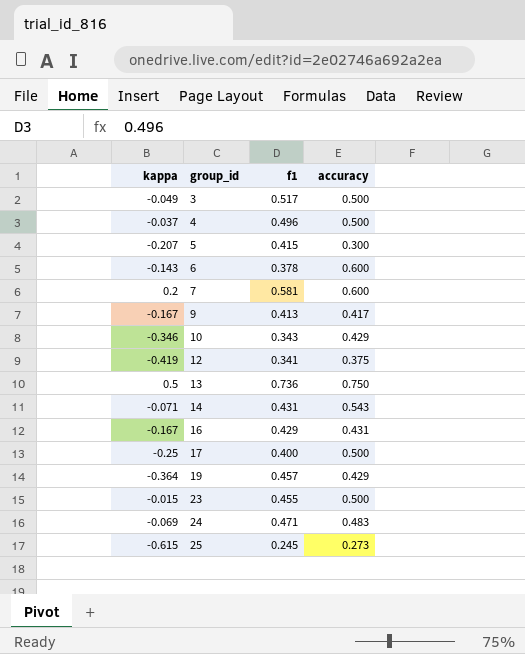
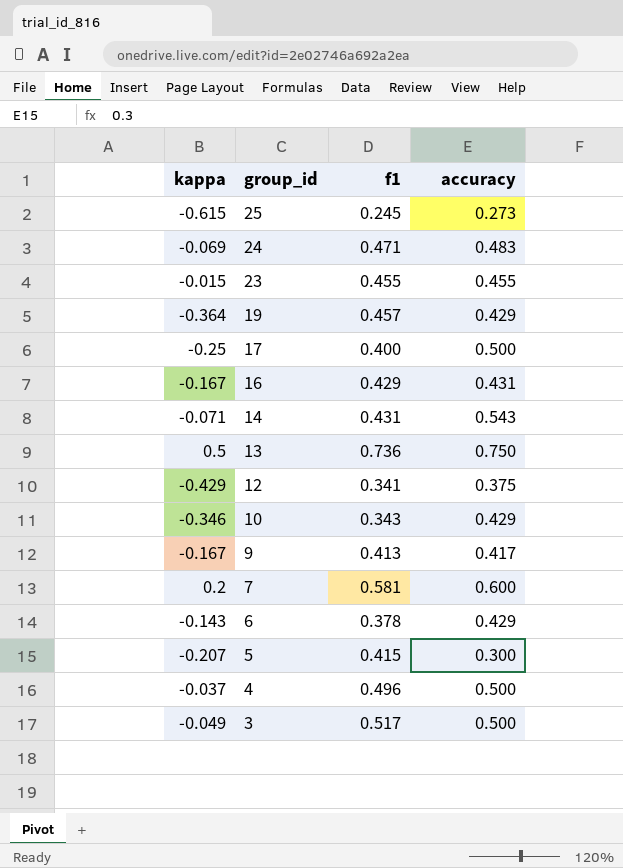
row order: group_id ascending -> group_id descending
23 | accuracy: 0.500 -> 0.455
12 | kappa: -0.419 -> -0.429
6 | accuracy: 0.600 -> 0.429

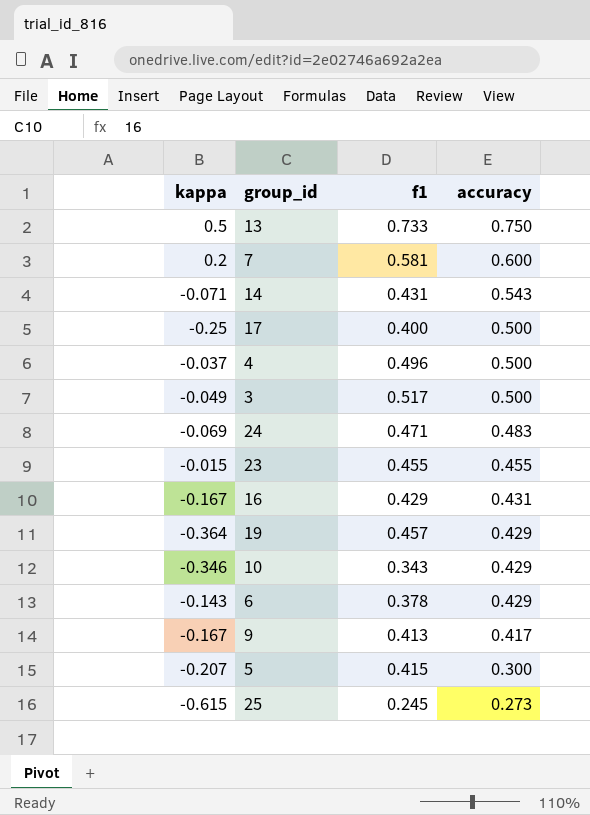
row order: group_id descending -> accuracy descending
row 12: -0.429 | 0.341 | 0.375 -> none
13 | f1: 0.736 -> 0.733

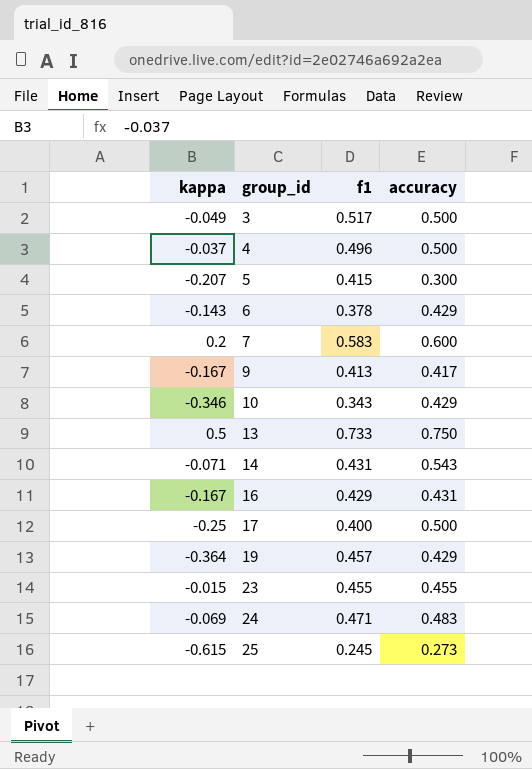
row order: accuracy descending -> group_id ascending
7 | f1: 0.581 -> 0.583

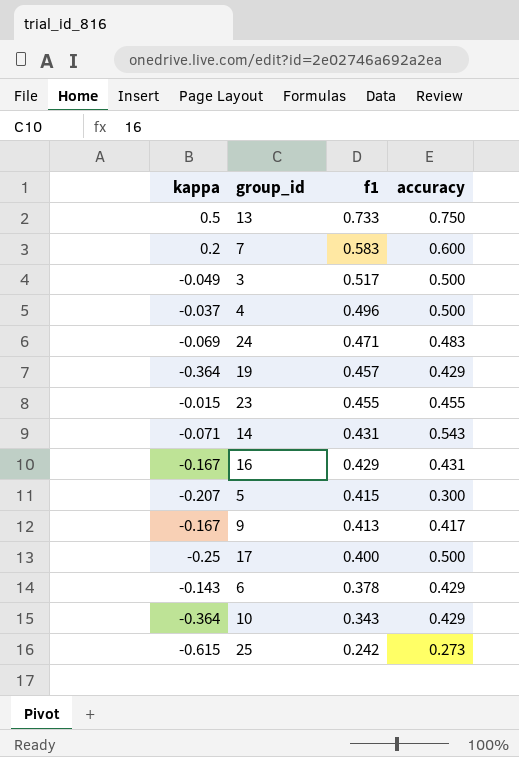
row order: group_id ascending -> f1 descending
10 | kappa: -0.346 -> -0.364
25 | f1: 0.245 -> 0.242

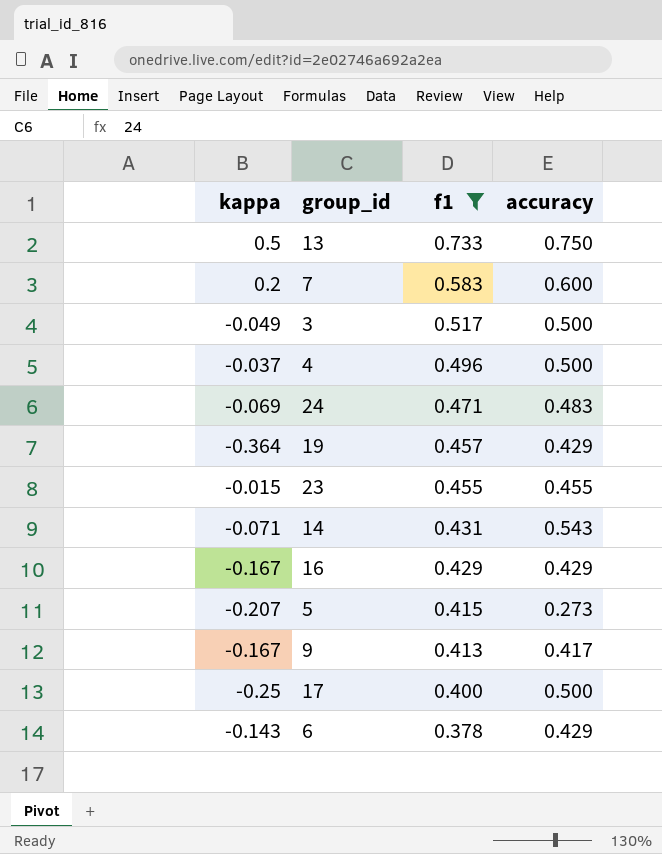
filter: none -> f1 >= 0.378
16 | accuracy: 0.431 -> 0.429
5 | accuracy: 0.300 -> 0.273

